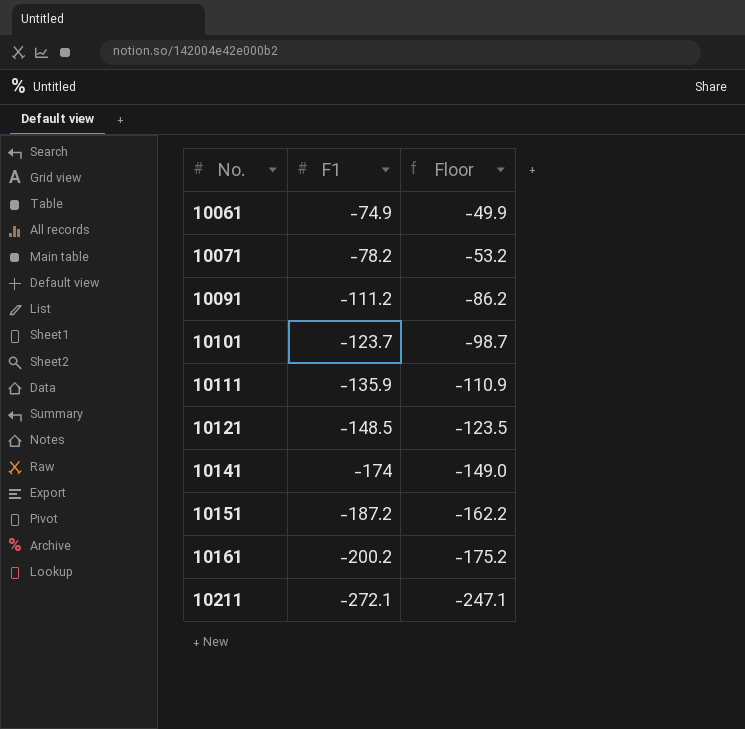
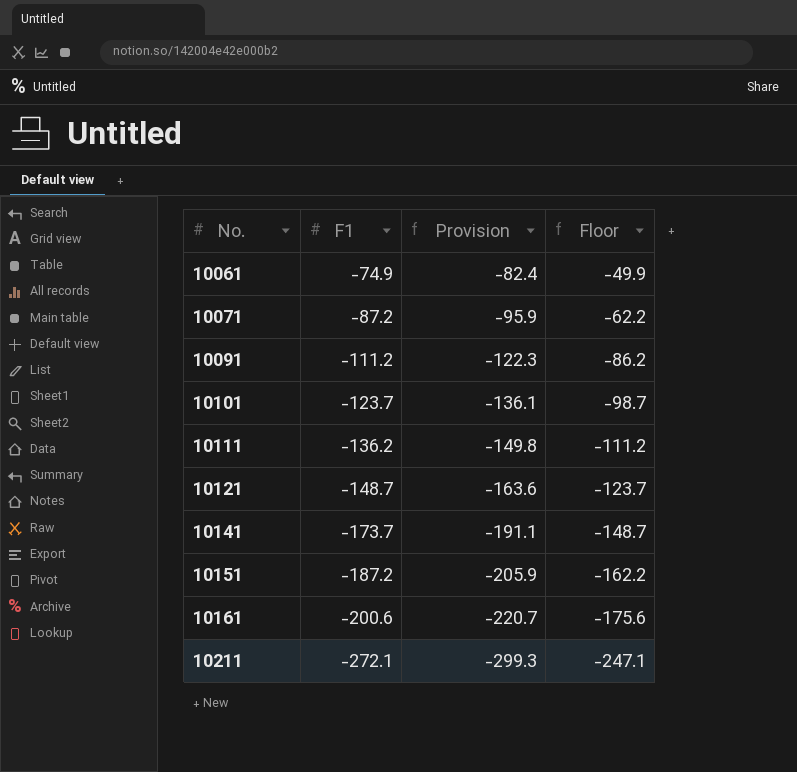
column Provision | formula: none -> [F1] * 1.1
10071 | F1: -78.2 -> -87.2
10071 | Floor: -53.2 -> -62.2
10111 | F1: -135.9 -> -136.2
10111 | Floor: -110.9 -> -111.2
10121 | F1: -148.5 -> -148.7
10121 | Floor: -123.5 -> -123.7
10141 | F1: -174 -> -173.7
10141 | Floor: -149.0 -> -148.7
10161 | F1: -200.2 -> -200.6
10161 | Floor: -175.2 -> -175.6

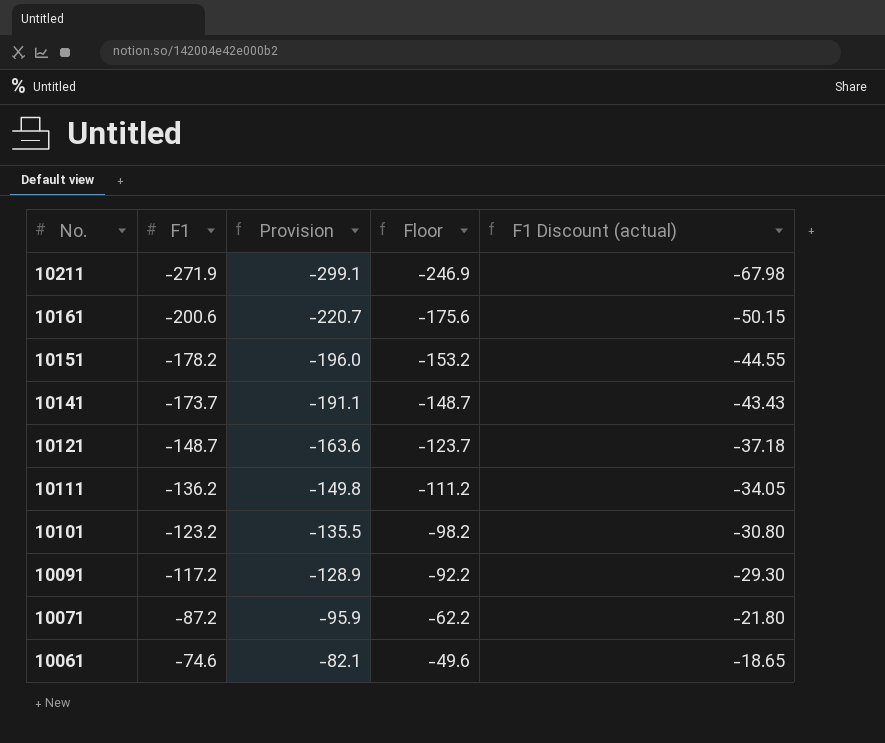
row order: No. ascending -> No. descending
column F1 Discount (actual) | formula: none -> [F1] * 0.25
10211 | F1: -272.1 -> -271.9
10211 | Provision: -299.3 -> -299.1
10211 | Floor: -247.1 -> -246.9
10151 | F1: -187.2 -> -178.2
10151 | Provision: -205.9 -> -196.0
10151 | Floor: -162.2 -> -153.2
10101 | F1: -123.7 -> -123.2
10101 | Provision: -136.1 -> -135.5
10101 | Floor: -98.7 -> -98.2
10091 | F1: -111.2 -> -117.2
10091 | Provision: -122.3 -> -128.9
10091 | Floor: -86.2 -> -92.2
10061 | F1: -74.9 -> -74.6
10061 | Provision: -82.4 -> -82.1
10061 | Floor: -49.9 -> -49.6

